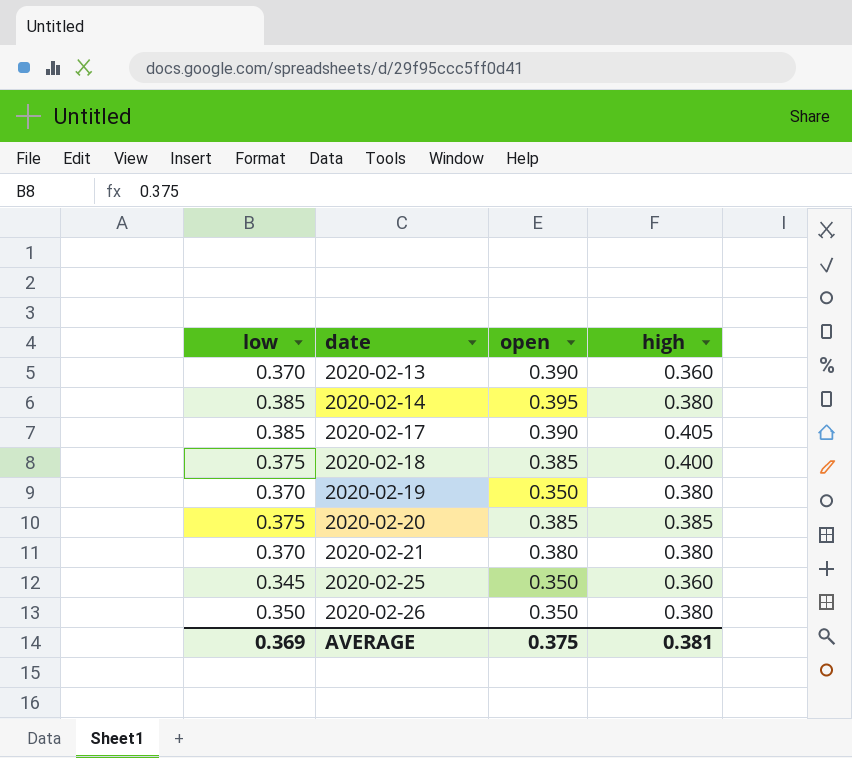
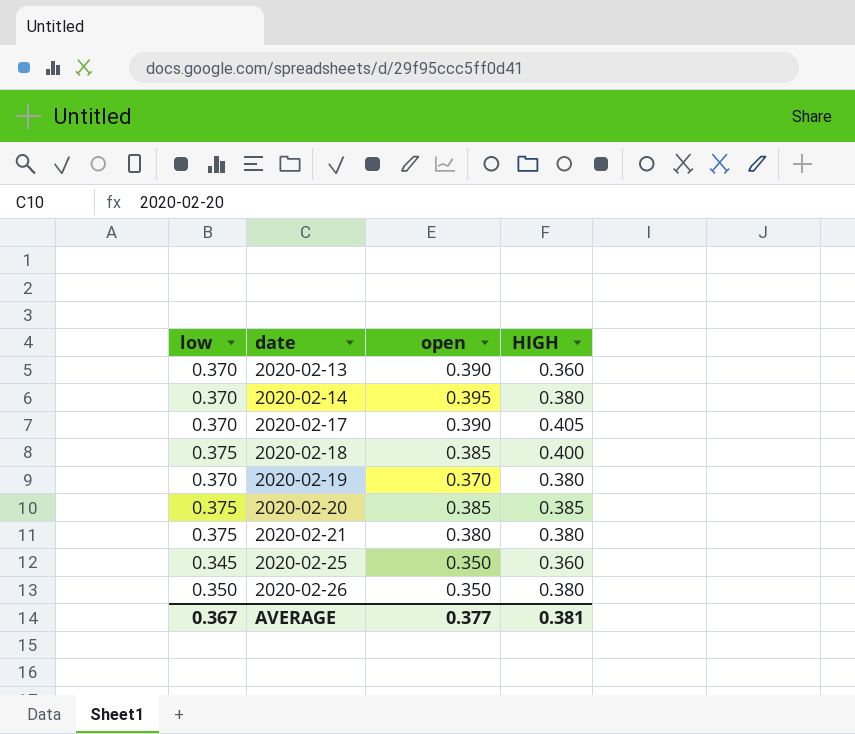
column name: high -> HIGH
2020-02-14 | low: 0.385 -> 0.370
2020-02-17 | low: 0.385 -> 0.370
2020-02-19 | open: 0.350 -> 0.370
2020-02-21 | low: 0.370 -> 0.375
AVERAGE | low: 0.369 -> 0.367
AVERAGE | open: 0.375 -> 0.377

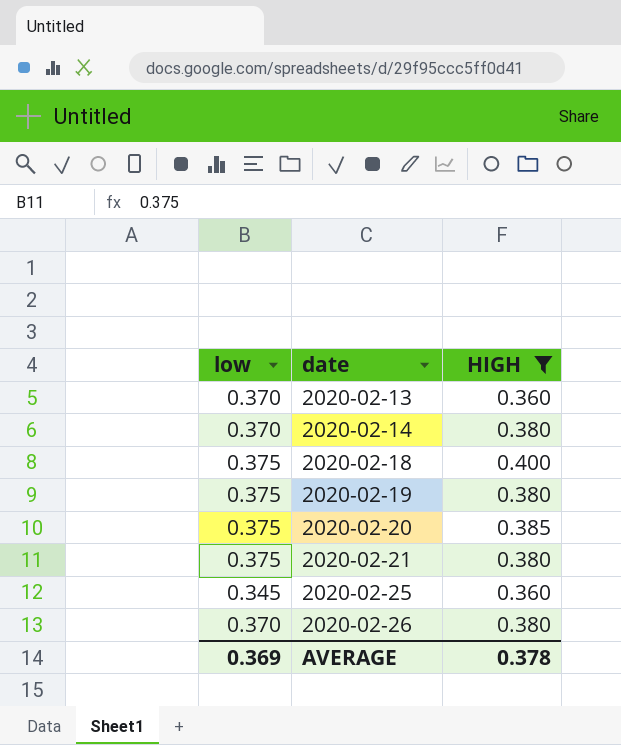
filter: none -> HIGH != 0.405
column open | position: 3 -> none
2020-02-19 | low: 0.370 -> 0.375
2020-02-26 | low: 0.350 -> 0.370
AVERAGE | low: 0.367 -> 0.369
AVERAGE | HIGH: 0.381 -> 0.378

